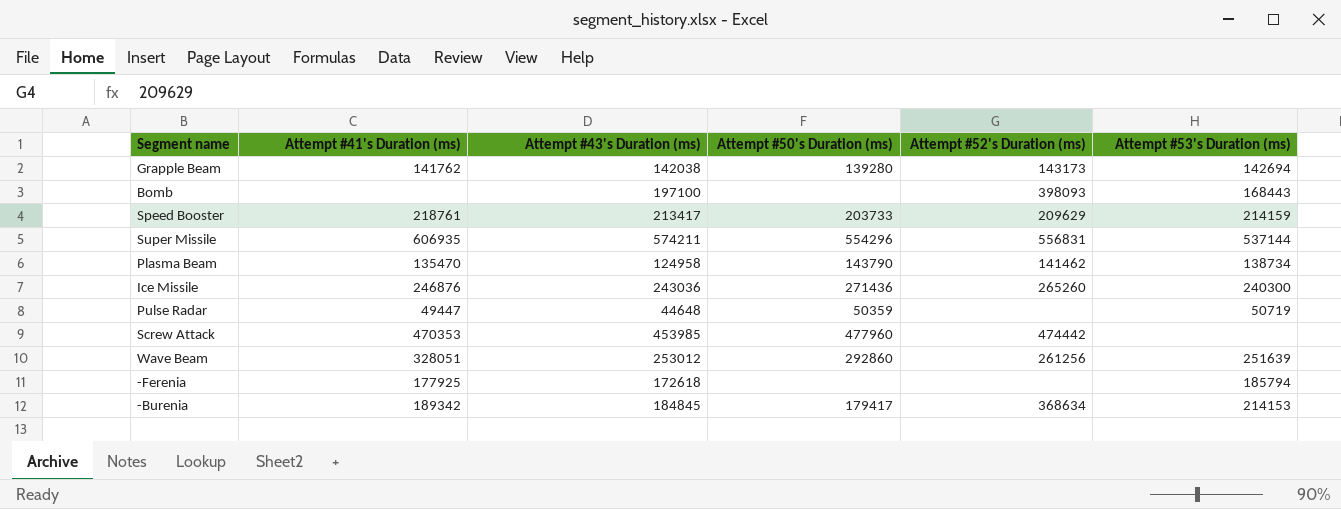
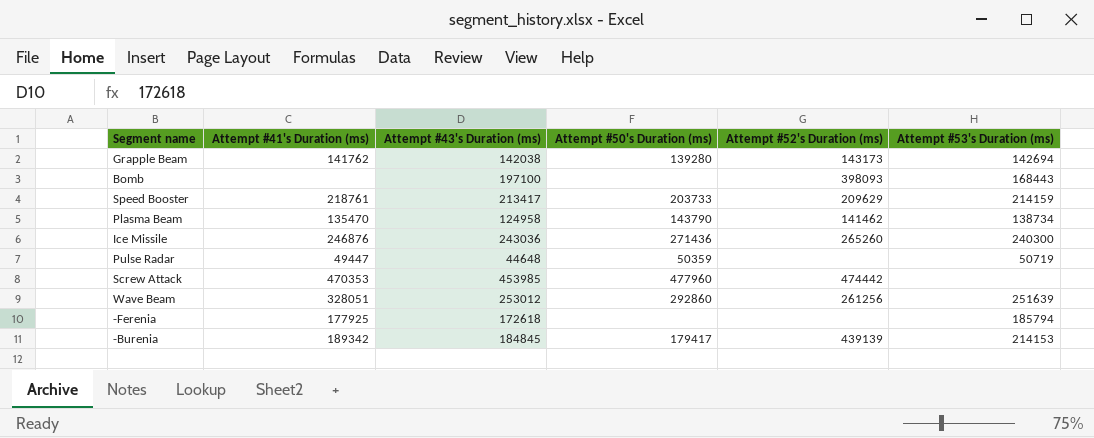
row Super Missile: 606935 | 574211 | 554296 | 556831 | 537144 -> none
-Burenia | Attempt #52's Duration (ms): 368634 -> 439139

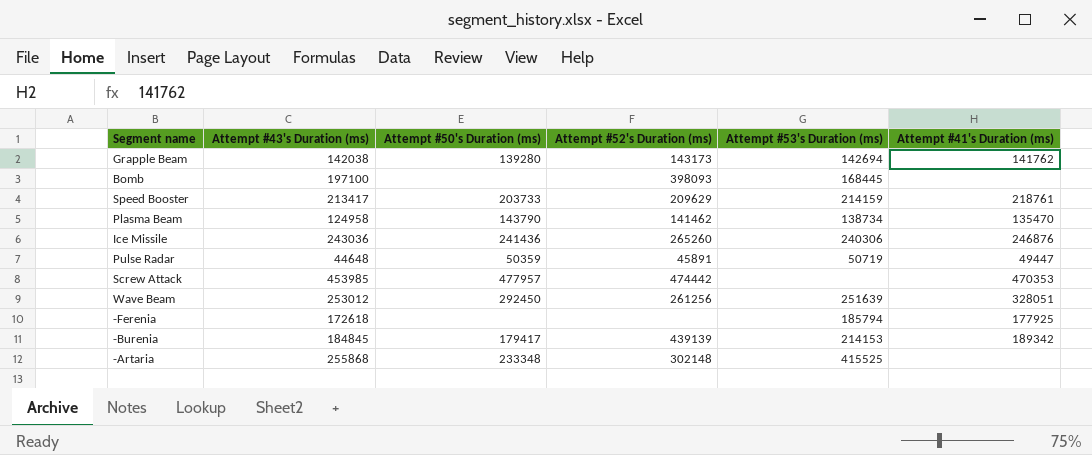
column Attempt #41's Duration (ms) | position: 2 -> 6
Bomb | Attempt #53's Duration (ms): 168443 -> 168445
Ice Missile | Attempt #50's Duration (ms): 271436 -> 241436
Ice Missile | Attempt #53's Duration (ms): 240300 -> 240306
Pulse Radar | Attempt #52's Duration (ms): none -> 45891
Screw Attack | Attempt #50's Duration (ms): 477960 -> 477957
Wave Beam | Attempt #50's Duration (ms): 292860 -> 292450
row -Artaria: none -> 255868 | 233348 | 302148 | 415525 | none

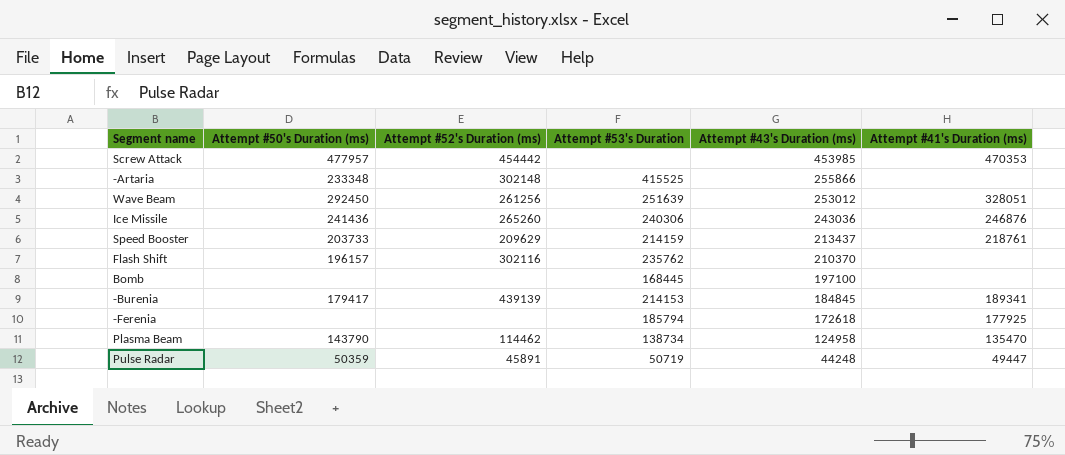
row order: none -> Attempt #43's Duration (ms) descending
column name: Attempt #53's Duration (ms) -> Attempt #53's Duration
column Attempt #43's Duration (ms) | position: 2 -> 5
row Grapple Beam: 142038 | 139280 | 143173 | 142694 | 141762 -> none
Screw Attack | Attempt #52's Duration (ms): 474442 -> 454442
-Artaria | Attempt #43's Duration (ms): 255868 -> 255866
Speed Booster | Attempt #43's Duration (ms): 213417 -> 213437
row Flash Shift: none -> 196157 | 302116 | 235762 | 210370 | none
Bomb | Attempt #52's Duration (ms): 398093 -> none
-Burenia | Attempt #41's Duration (ms): 189342 -> 189341
Plasma Beam | Attempt #52's Duration (ms): 141462 -> 114462
Pulse Radar | Attempt #43's Duration (ms): 44648 -> 44248

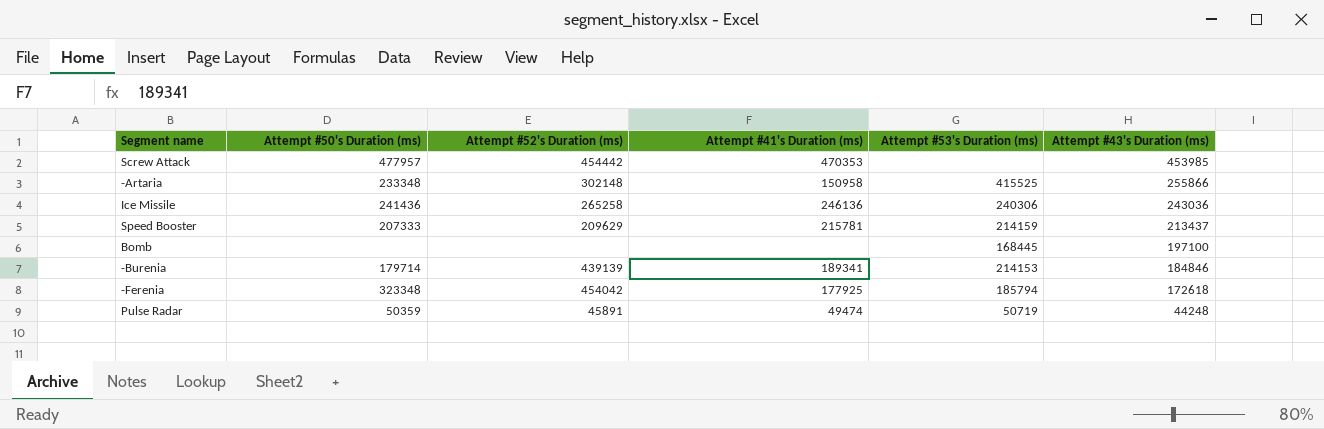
column Attempt #41's Duration (ms) | position: 6 -> 4
column name: Attempt #53's Duration -> Attempt #53's Duration (ms)
row Wave Beam: 292450 | 261256 | 251639 | 253012 | 328051 -> none
row Flash Shift: 196157 | 302116 | 235762 | 210370 | none -> none
row Plasma Beam: 143790 | 114462 | 138734 | 124958 | 135470 -> none
-Artaria | Attempt #41's Duration (ms): none -> 150958
Ice Missile | Attempt #52's Duration (ms): 265260 -> 265258
Ice Missile | Attempt #41's Duration (ms): 246876 -> 246136
Speed Booster | Attempt #50's Duration (ms): 203733 -> 207333
Speed Booster | Attempt #41's Duration (ms): 218761 -> 215781
-Burenia | Attempt #50's Duration (ms): 179417 -> 179714
-Burenia | Attempt #43's Duration (ms): 184845 -> 184846
-Ferenia | Attempt #50's Duration (ms): none -> 323348
-Ferenia | Attempt #52's Duration (ms): none -> 454042
Pulse Radar | Attempt #41's Duration (ms): 49447 -> 49474

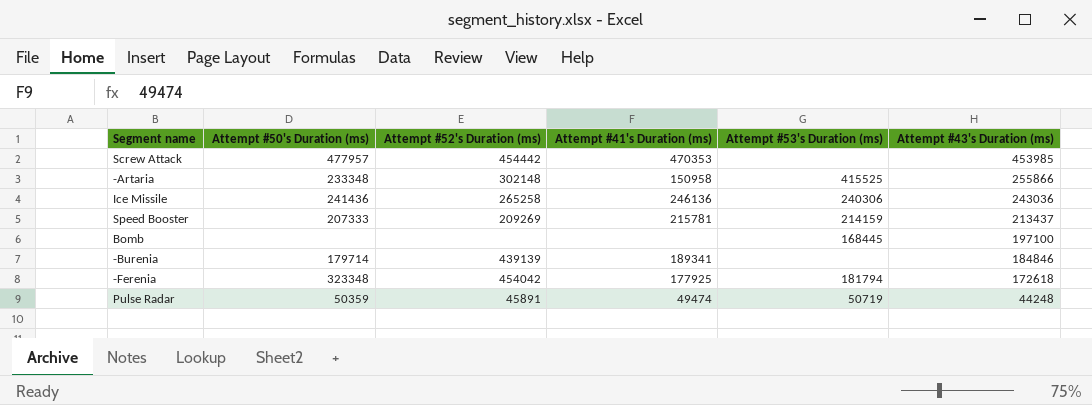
Speed Booster | Attempt #52's Duration (ms): 209629 -> 209269
-Burenia | Attempt #53's Duration (ms): 214153 -> none
-Ferenia | Attempt #53's Duration (ms): 185794 -> 181794

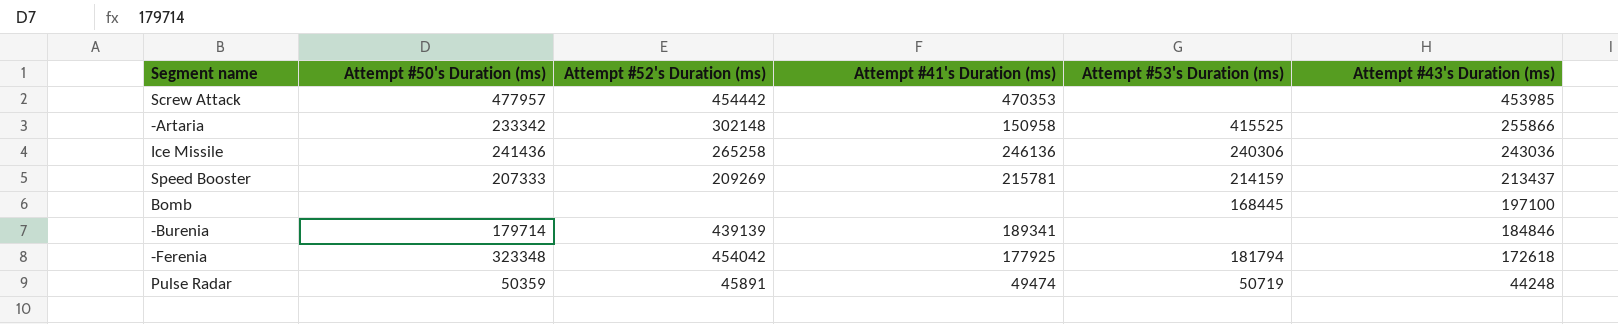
-Artaria | Attempt #50's Duration (ms): 233348 -> 233342

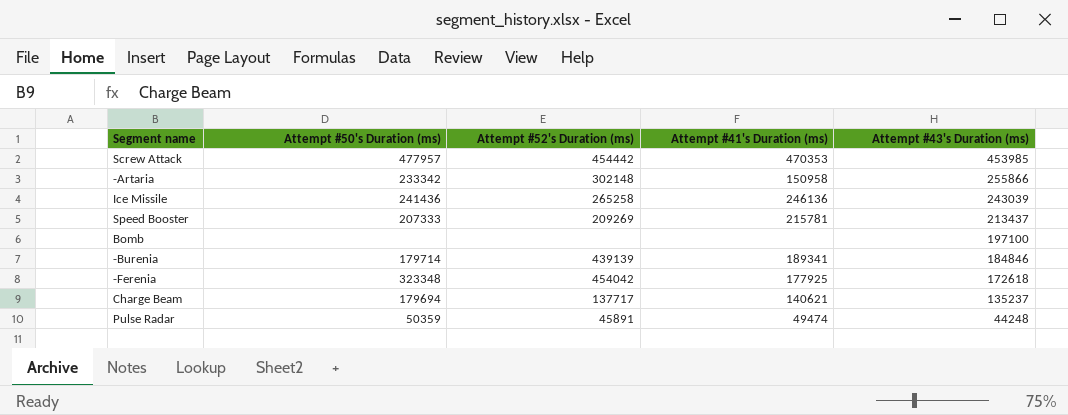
column Attempt #53's Duration (ms) | position: 5 -> none
Ice Missile | Attempt #43's Duration (ms): 243036 -> 243039
row Charge Beam: none -> 179694 | 137717 | 140621 | 135237

